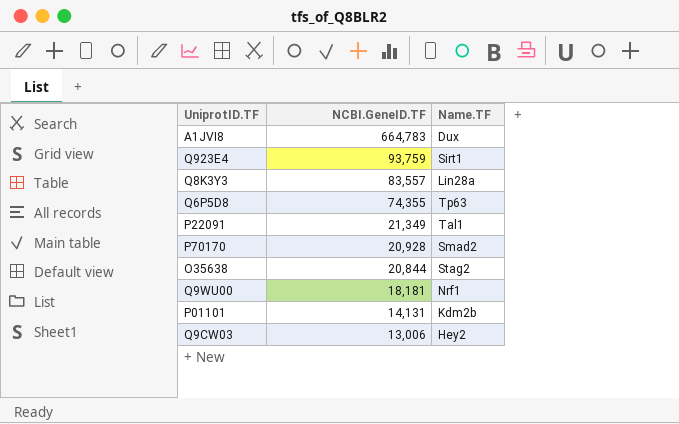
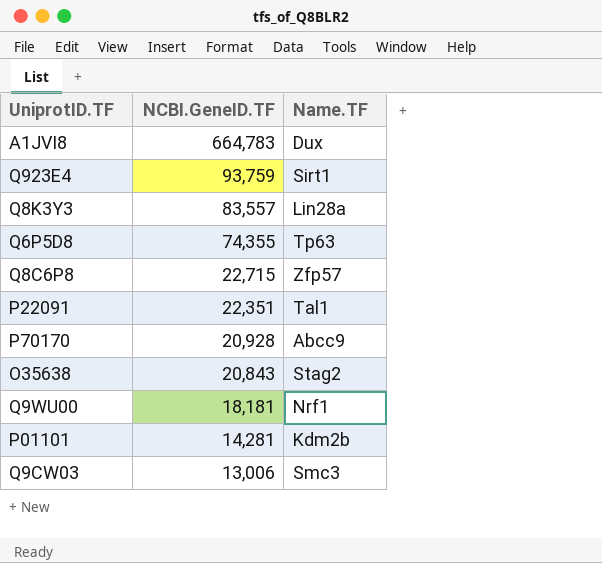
row Q8C6P8: none -> 22,715 | Zfp57
P22091 | NCBI.GeneID.TF: 21,349 -> 22,351
P70170 | Name.TF: Smad2 -> Abcc9
O35638 | NCBI.GeneID.TF: 20,844 -> 20,843
P01101 | NCBI.GeneID.TF: 14,131 -> 14,281
Q9CW03 | Name.TF: Hey2 -> Smc3

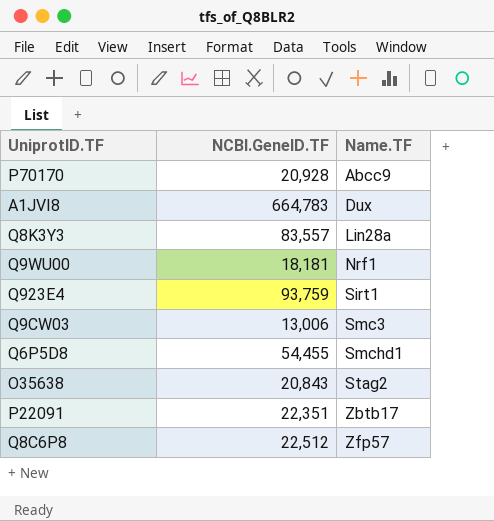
row order: NCBI.GeneID.TF descending -> Name.TF ascending
row P01101: 14,281 | Kdm2b -> none
Q6P5D8 | NCBI.GeneID.TF: 74,355 -> 54,455
Q6P5D8 | Name.TF: Tp63 -> Smchd1
P22091 | Name.TF: Tal1 -> Zbtb17
Q8C6P8 | NCBI.GeneID.TF: 22,715 -> 22,512

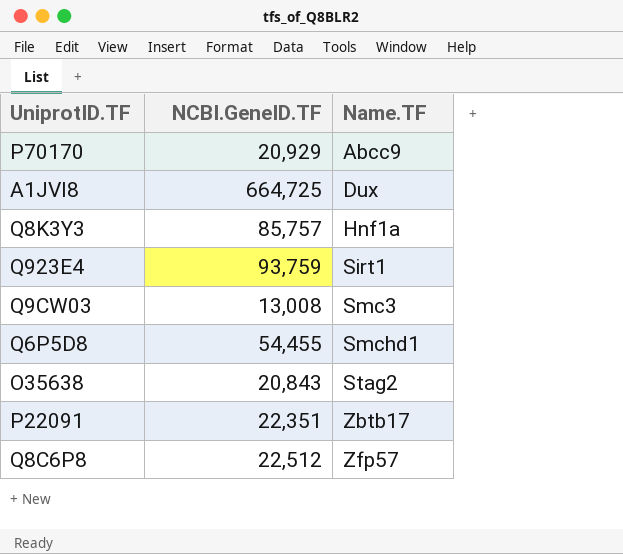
row Q9WU00: 18,181 | Nrf1 -> none
P70170 | NCBI.GeneID.TF: 20,928 -> 20,929
A1JVI8 | NCBI.GeneID.TF: 664,783 -> 664,725
Q8K3Y3 | NCBI.GeneID.TF: 83,557 -> 85,757
Q8K3Y3 | Name.TF: Lin28a -> Hnf1a
Q9CW03 | NCBI.GeneID.TF: 13,006 -> 13,008

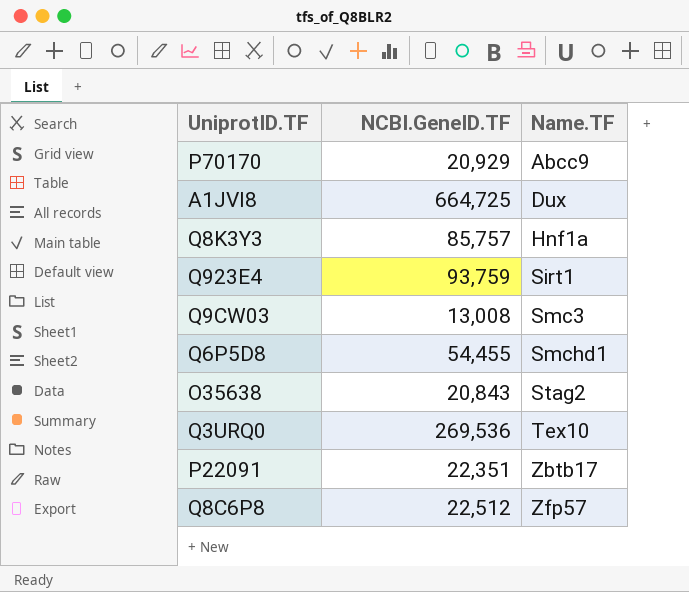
row Q3URQ0: none -> 269,536 | Tex10

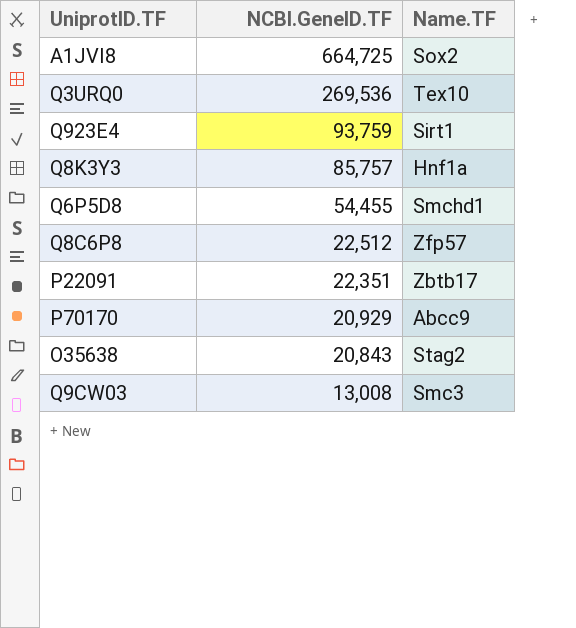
row order: Name.TF ascending -> NCBI.GeneID.TF descending
A1JVI8 | Name.TF: Dux -> Sox2

